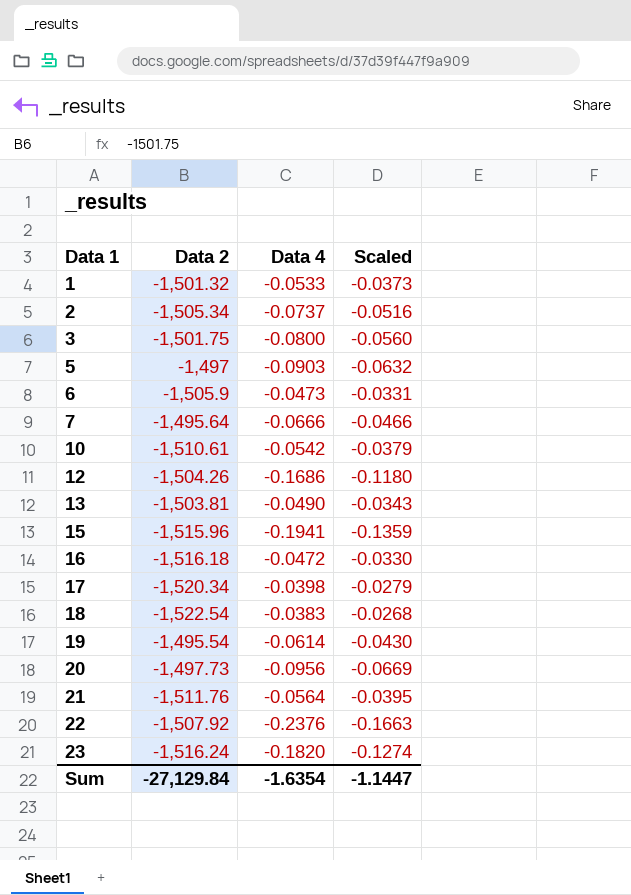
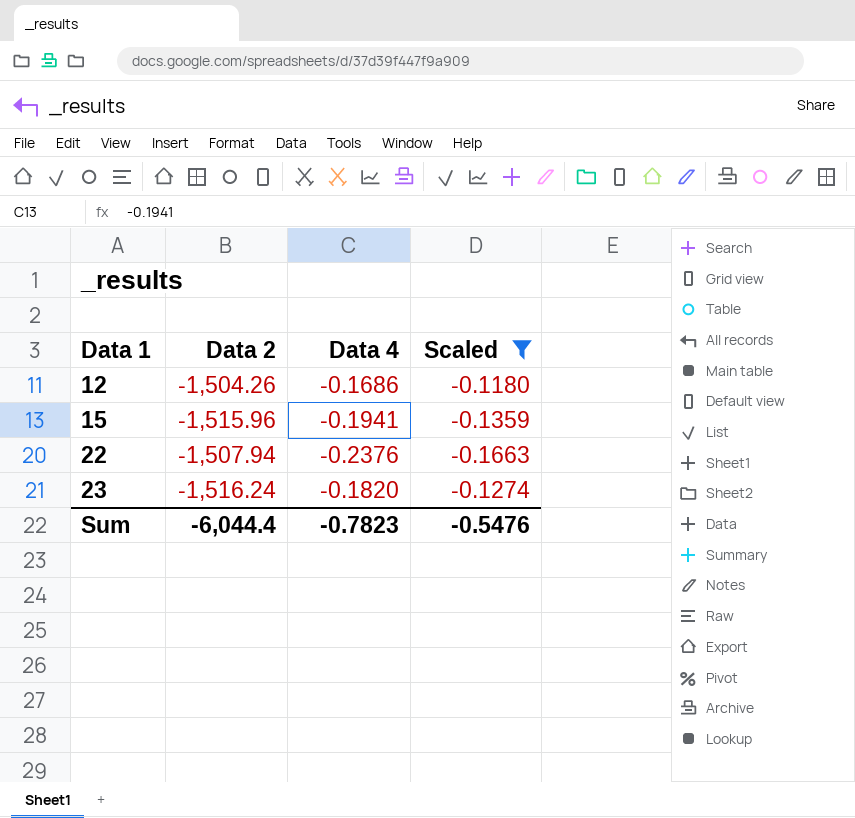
filter: none -> Scaled <= -0.1180
22 | Data 2: -1,507.92 -> -1,507.94
Sum | Data 2: -27,129.84 -> -6,044.4
Sum | Data 4: -1.6354 -> -0.7823
Sum | Scaled: -1.1447 -> -0.5476

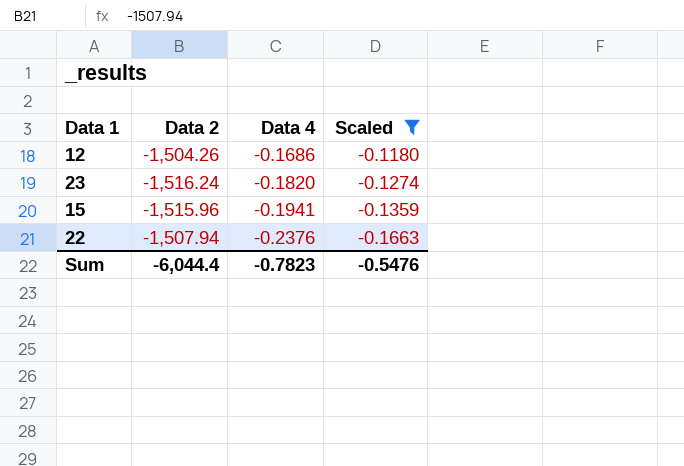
row order: Data 1 ascending -> Data 4 descending

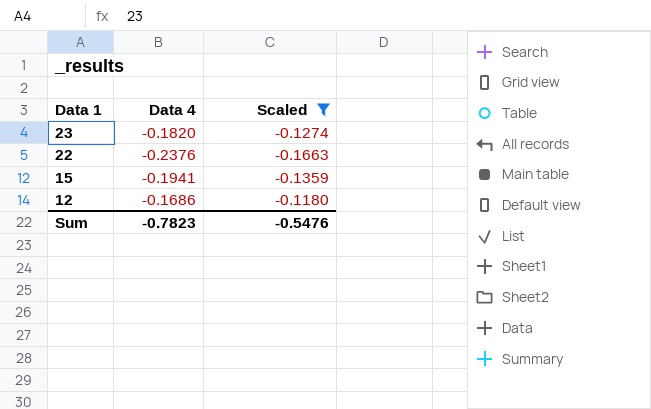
row order: Data 4 descending -> Data 1 descending
column Data 2 | position: 2 -> none

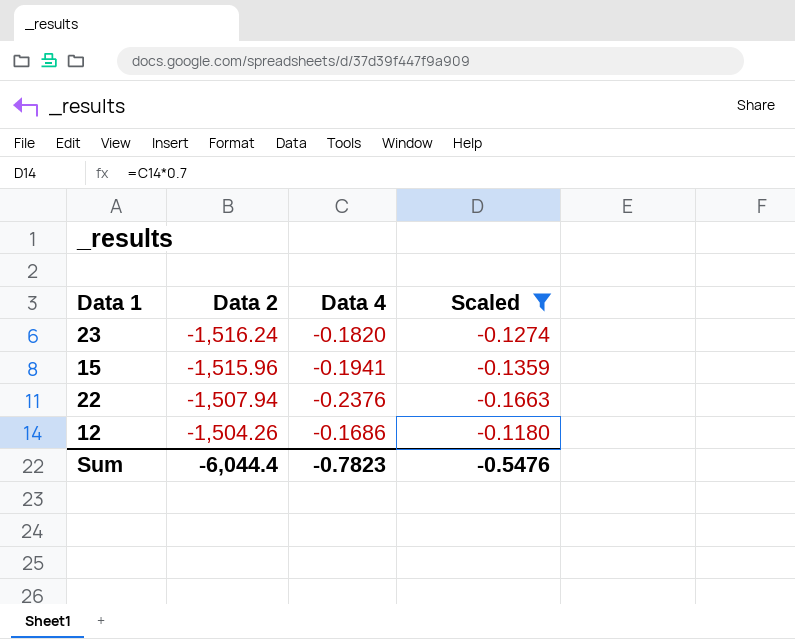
row order: Data 1 descending -> Data 2 ascending
column Data 2 | position: none -> 2

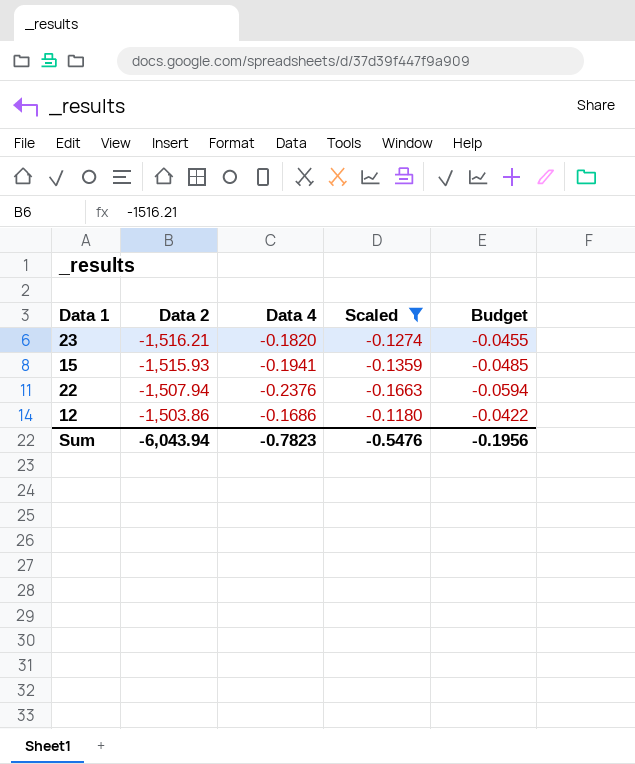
column Budget | formula: none -> [Data 4] * 0.25
23 | Data 2: -1,516.24 -> -1,516.21
15 | Data 2: -1,515.96 -> -1,515.93
12 | Data 2: -1,504.26 -> -1,503.86
Sum | Data 2: -6,044.4 -> -6,043.94

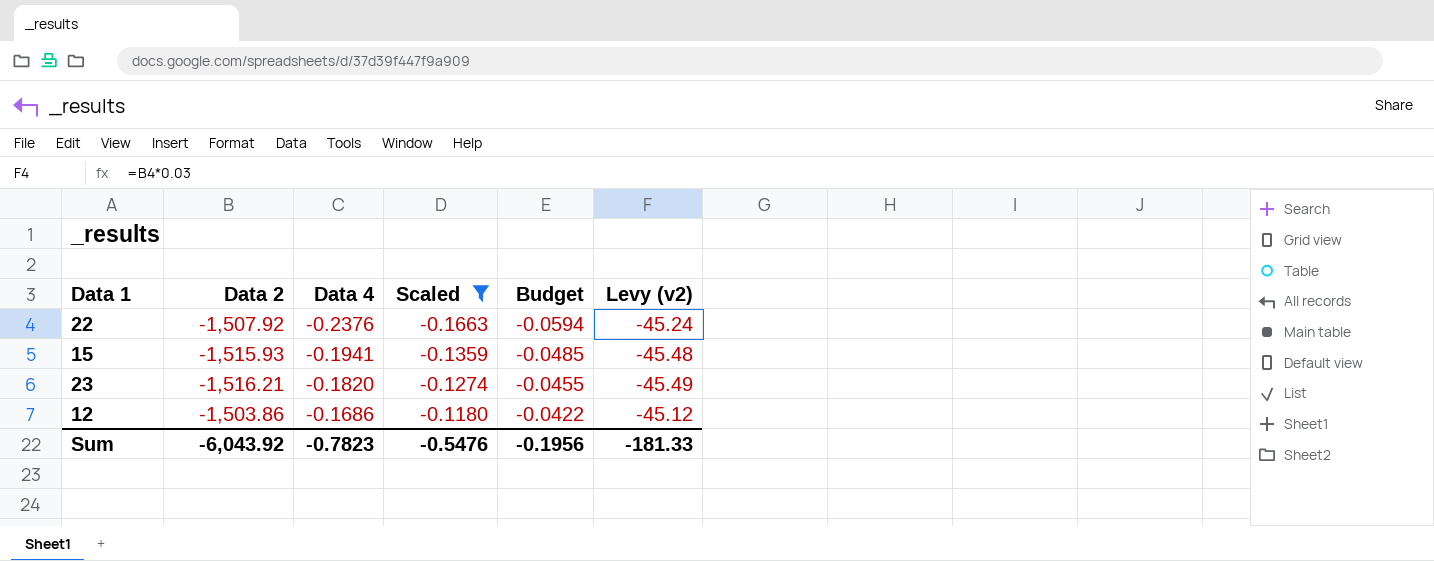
row order: Data 2 ascending -> Data 4 ascending
column Levy (v2) | formula: none -> [Data 2] * 0.03
22 | Data 2: -1,507.94 -> -1,507.92
Sum | Data 2: -6,043.94 -> -6,043.92

